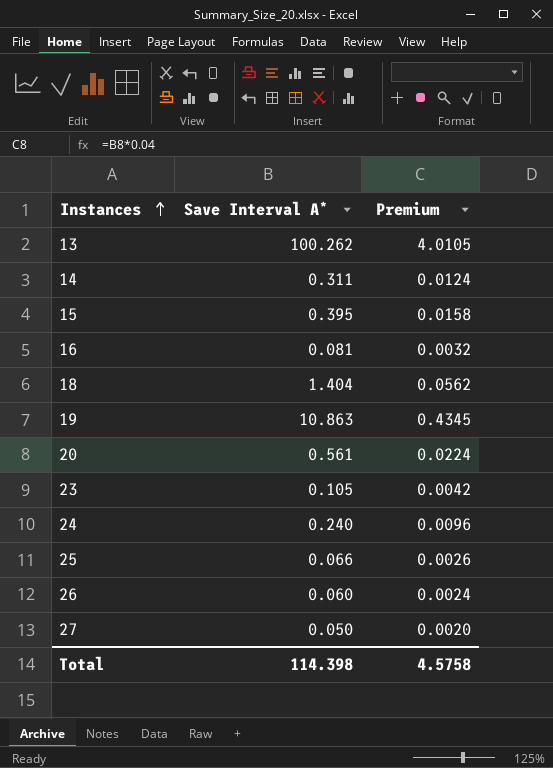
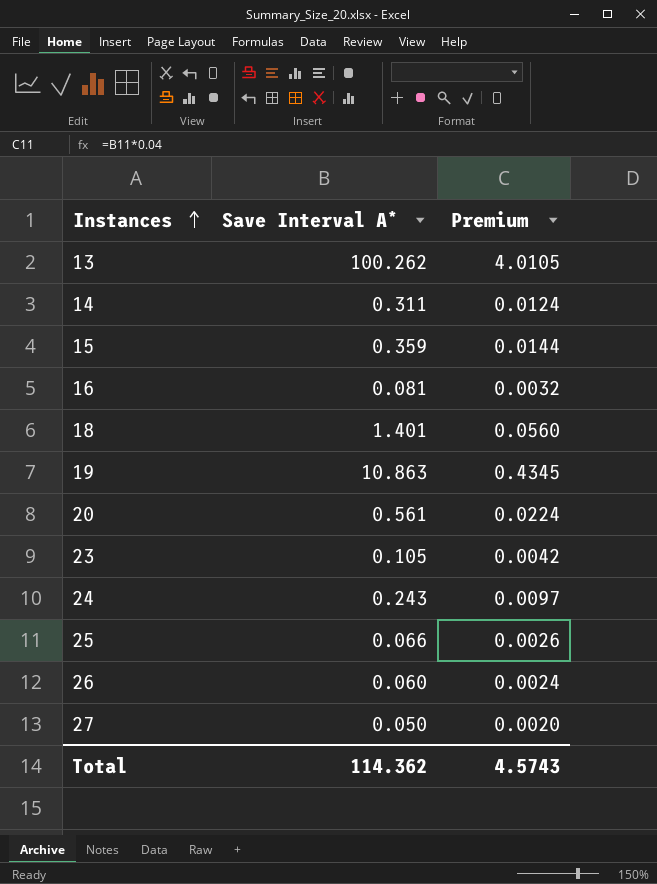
15 | Save Interval A*: 0.395 -> 0.359
15 | Premium: 0.0158 -> 0.0144
18 | Save Interval A*: 1.404 -> 1.401
18 | Premium: 0.0562 -> 0.0560
24 | Save Interval A*: 0.240 -> 0.243
24 | Premium: 0.0096 -> 0.0097
Total | Save Interval A*: 114.398 -> 114.362
Total | Premium: 4.5758 -> 4.5743

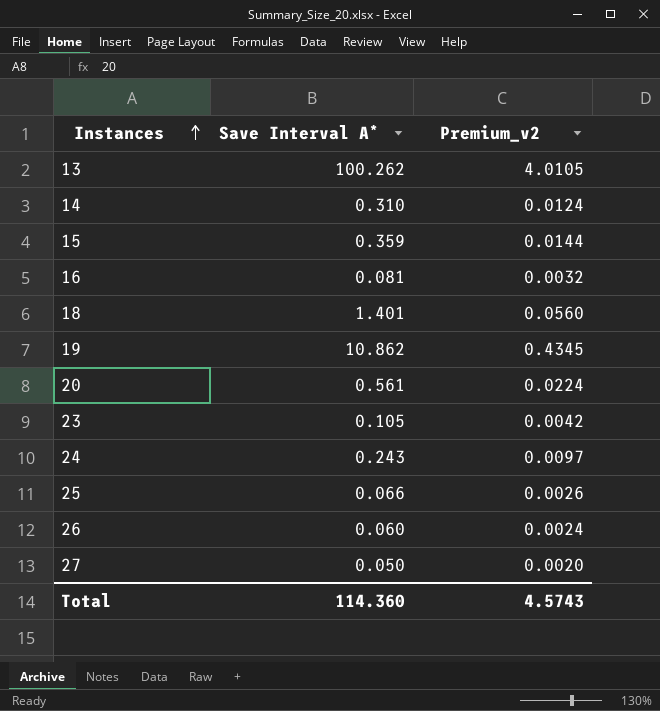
column name: Premium -> Premium_v2
14 | Save Interval A*: 0.311 -> 0.310
19 | Save Interval A*: 10.863 -> 10.862
Total | Save Interval A*: 114.362 -> 114.360

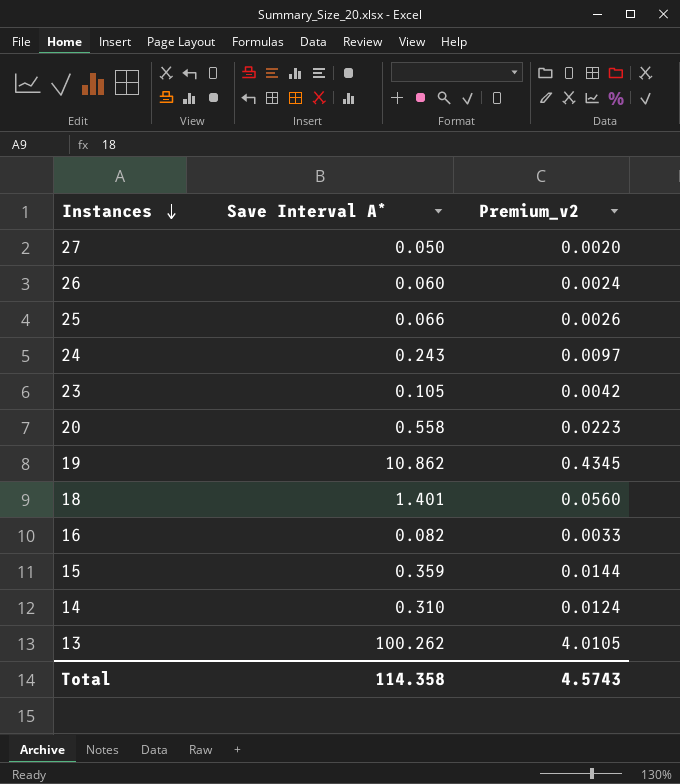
row order: Instances ascending -> Instances descending
20 | Save Interval A*: 0.561 -> 0.558
20 | Premium_v2: 0.0224 -> 0.0223
16 | Save Interval A*: 0.081 -> 0.082
16 | Premium_v2: 0.0032 -> 0.0033
Total | Save Interval A*: 114.360 -> 114.358

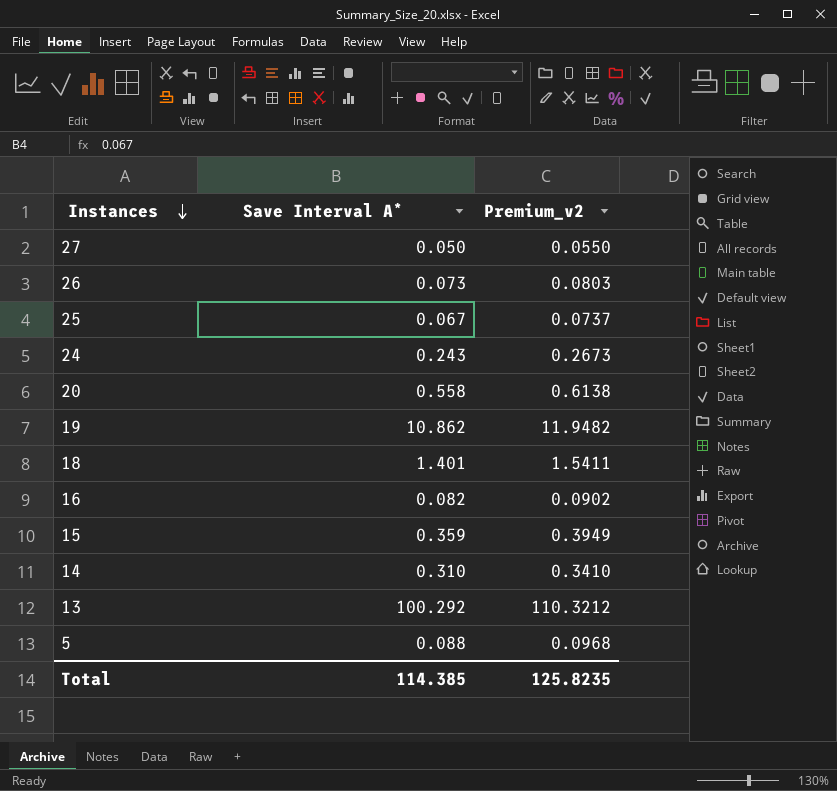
column Premium_v2 | formula: [Save Interval A*] * 0.04 -> [Save Interval A*] * 1.1
row 23: 0.105 | 0.0042 -> none
26 | Save Interval A*: 0.060 -> 0.073
25 | Save Interval A*: 0.066 -> 0.067
13 | Save Interval A*: 100.262 -> 100.292
row 5: none -> 0.088 | 0.0968
Total | Save Interval A*: 114.358 -> 114.385
Total | Premium_v2: 4.5743 -> 125.8235

